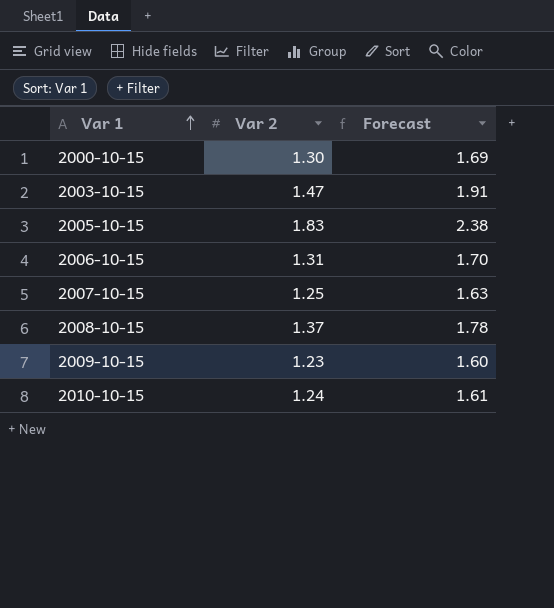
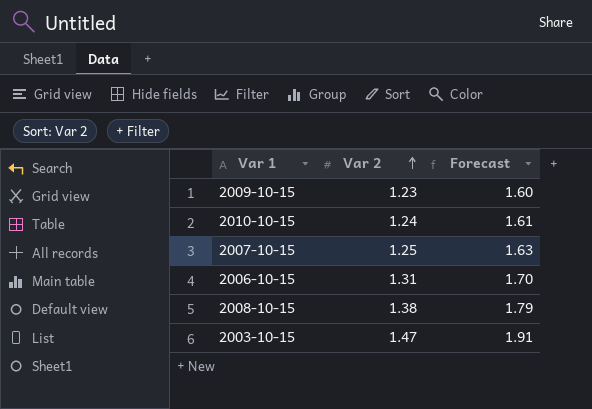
row order: Var 1 ascending -> Var 2 ascending
row 2000-10-15: 1.30 | 1.69 -> none
row 2005-10-15: 1.83 | 2.38 -> none
2008-10-15 | Var 2: 1.37 -> 1.38
2008-10-15 | Forecast: 1.78 -> 1.79

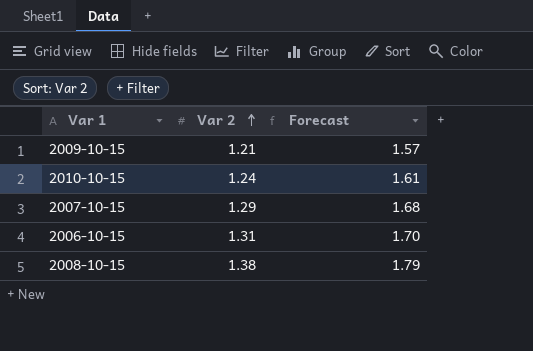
row 2003-10-15: 1.47 | 1.91 -> none
2009-10-15 | Var 2: 1.23 -> 1.21
2009-10-15 | Forecast: 1.60 -> 1.57
2007-10-15 | Var 2: 1.25 -> 1.29
2007-10-15 | Forecast: 1.63 -> 1.68

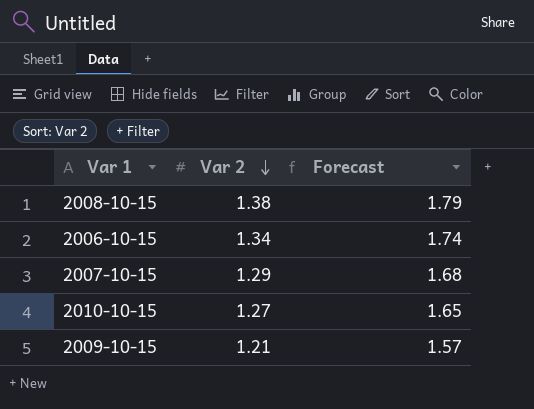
row order: Var 2 ascending -> Var 2 descending
2006-10-15 | Var 2: 1.31 -> 1.34
2006-10-15 | Forecast: 1.70 -> 1.74
2010-10-15 | Var 2: 1.24 -> 1.27
2010-10-15 | Forecast: 1.61 -> 1.65

